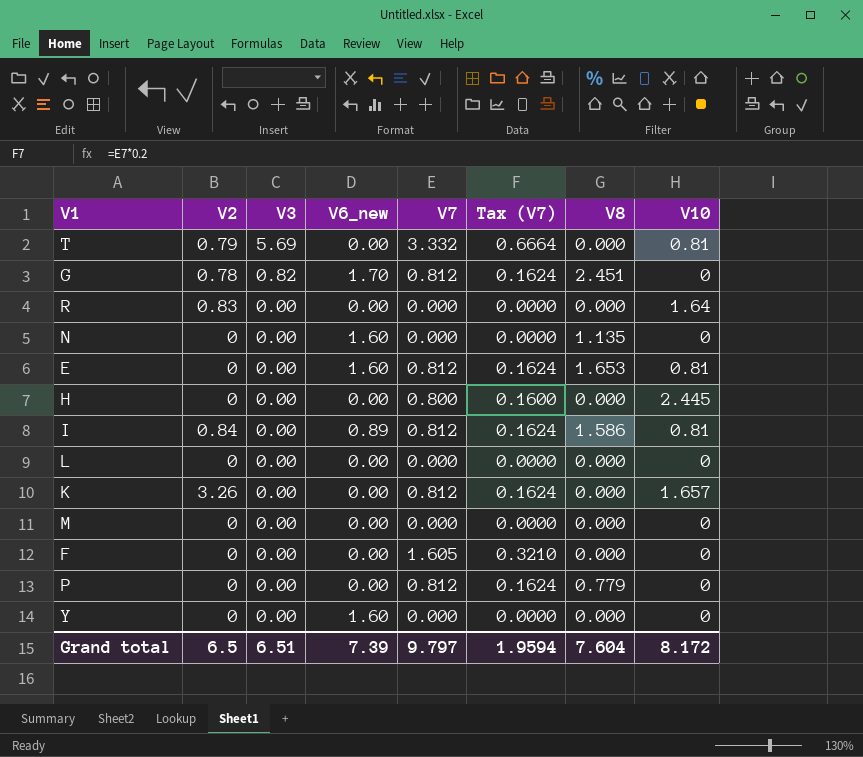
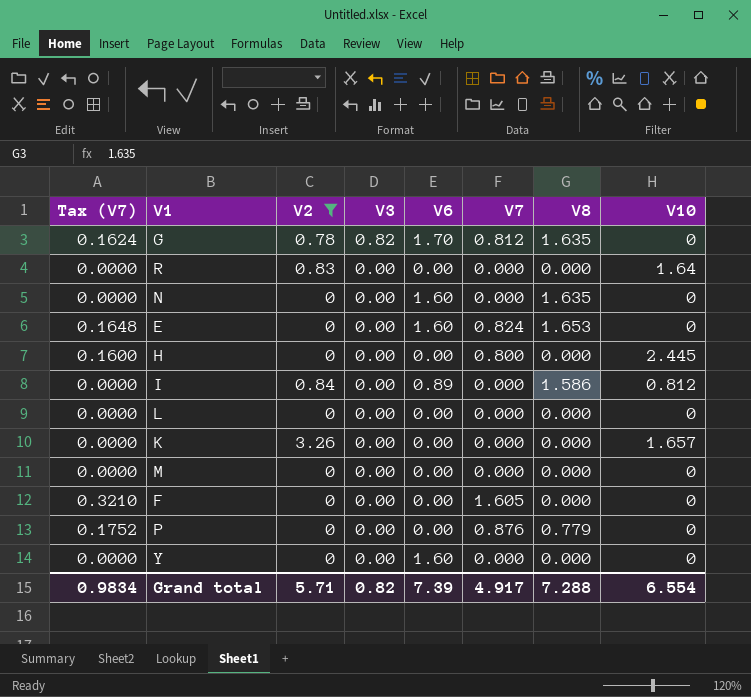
filter: none -> V2 != 0.79
column Tax (V7) | position: 6 -> 1
column name: V6_new -> V6
G | V8: 2.451 -> 1.635
N | V8: 1.135 -> 1.635
E | Tax (V7): 0.1624 -> 0.1648
E | V7: 0.812 -> 0.824
E | V10: 0.81 -> 0
I | Tax (V7): 0.1624 -> 0.0000
I | V7: 0.812 -> 0.000
I | V10: 0.81 -> 0.812
K | Tax (V7): 0.1624 -> 0.0000
K | V7: 0.812 -> 0.000
P | Tax (V7): 0.1624 -> 0.1752
P | V7: 0.812 -> 0.876
Grand total | Tax (V7): 1.9594 -> 0.9834
Grand total | V2: 6.5 -> 5.71
Grand total | V3: 6.51 -> 0.82
Grand total | V7: 9.797 -> 4.917
Grand total | V8: 7.604 -> 7.288
Grand total | V10: 8.172 -> 6.554

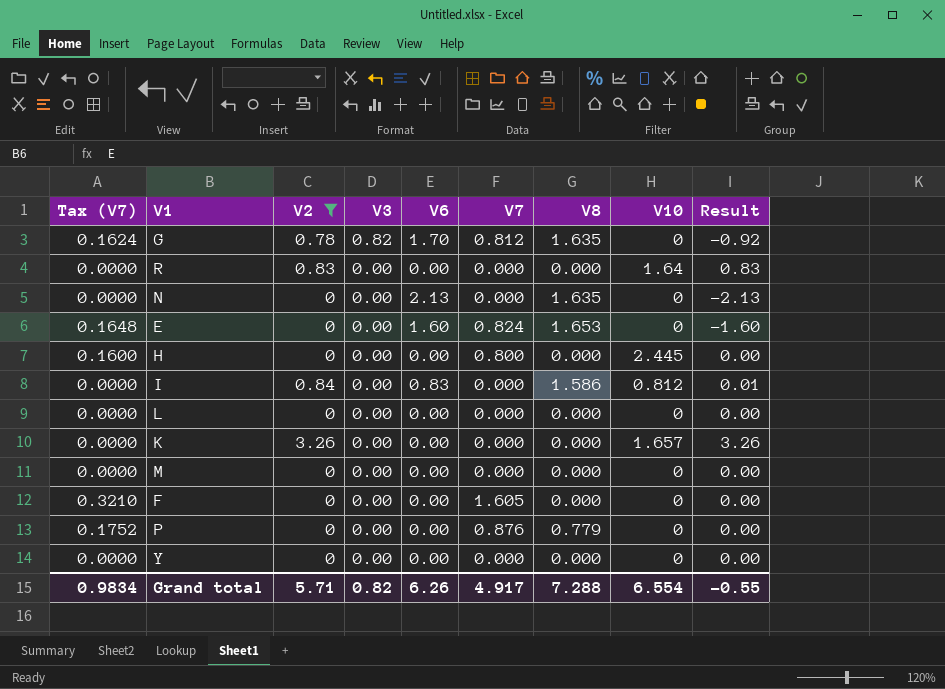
column Result | formula: none -> [V2] - [V6]
N | V6: 1.60 -> 2.13
I | V6: 0.89 -> 0.83
Y | V6: 1.60 -> 0.00
Grand total | V6: 7.39 -> 6.26

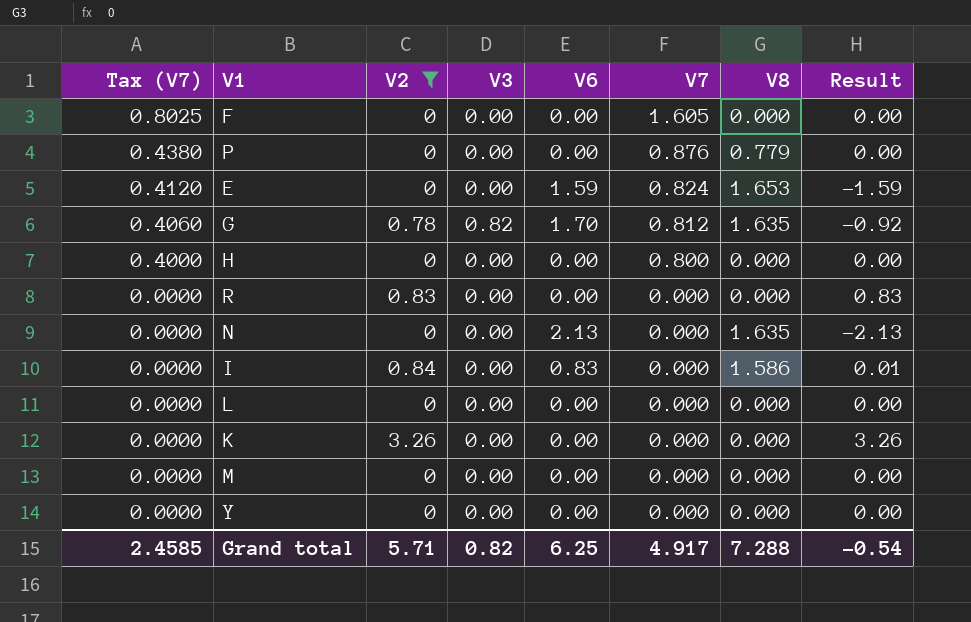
row order: V3 descending -> Tax (V7) descending
column V10 | position: 8 -> none
column Tax (V7) | formula: [V7] * 0.2 -> [V7] * 0.5
E | V6: 1.60 -> 1.59
E | Result: -1.60 -> -1.59
Grand total | Tax (V7): 0.9834 -> 2.4585
Grand total | V6: 6.26 -> 6.25
Grand total | Result: -0.55 -> -0.54

